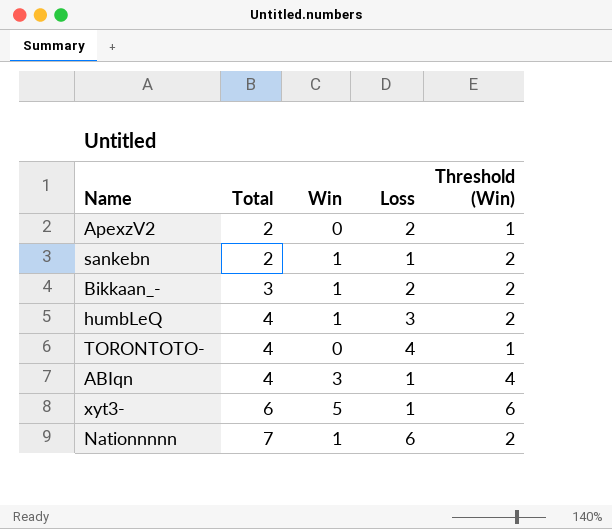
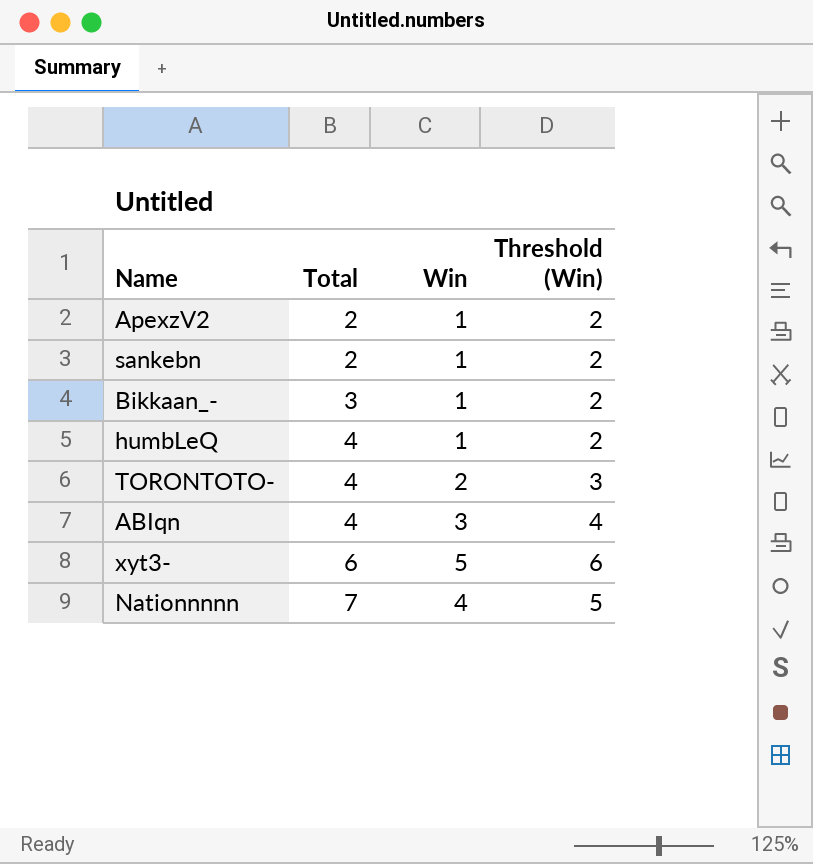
column Loss | formula: [Total] - [Win] -> none
ApexzV2 | Win: 0 -> 1
ApexzV2 | Threshold (Win): 1 -> 2
TORONTOTO- | Win: 0 -> 2
TORONTOTO- | Threshold (Win): 1 -> 3
Nationnnnn | Win: 1 -> 4
Nationnnnn | Threshold (Win): 2 -> 5

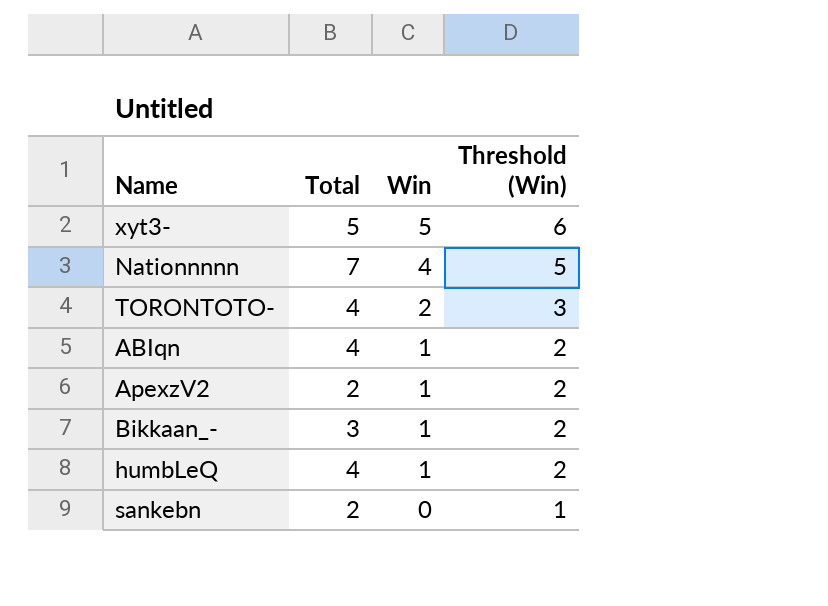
row order: Total ascending -> Win descending
xyt3- | Total: 6 -> 5
ABIqn | Win: 3 -> 1
ABIqn | Threshold (Win): 4 -> 2
sankebn | Win: 1 -> 0
sankebn | Threshold (Win): 2 -> 1

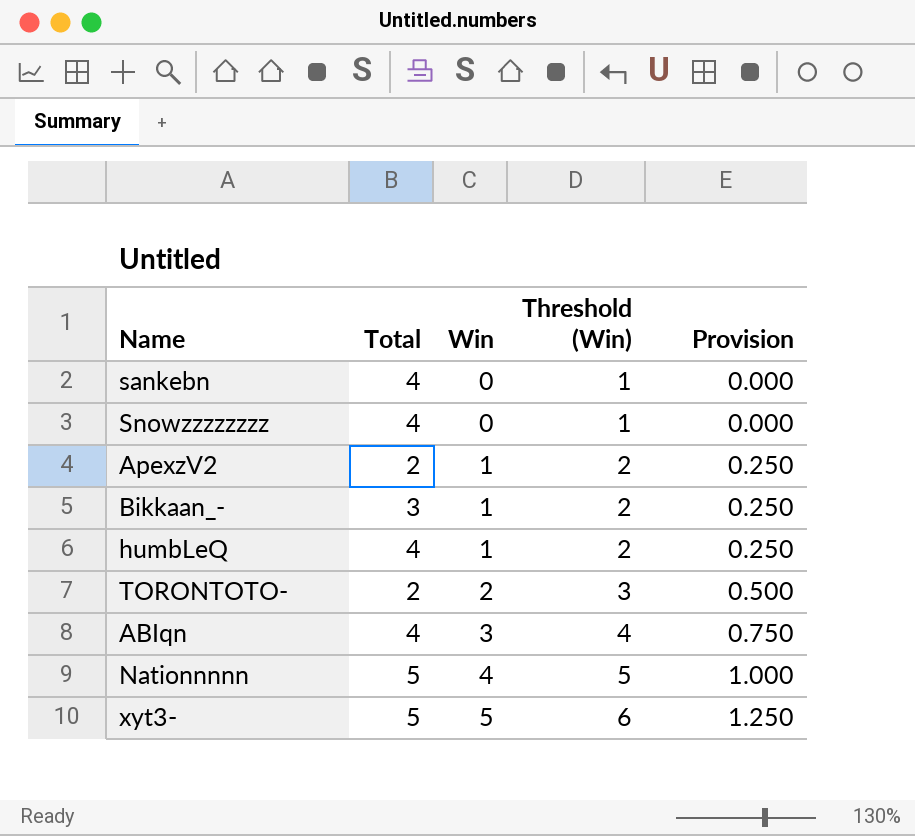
row order: Win descending -> Win ascending
column Provision | formula: none -> [Win] * 0.25
sankebn | Total: 2 -> 4
row Snowzzzzzzzz: none -> 4 | 0 | 1 | 0.000
TORONTOTO- | Total: 4 -> 2
ABIqn | Win: 1 -> 3
ABIqn | Threshold (Win): 2 -> 4
Nationnnnn | Total: 7 -> 5

